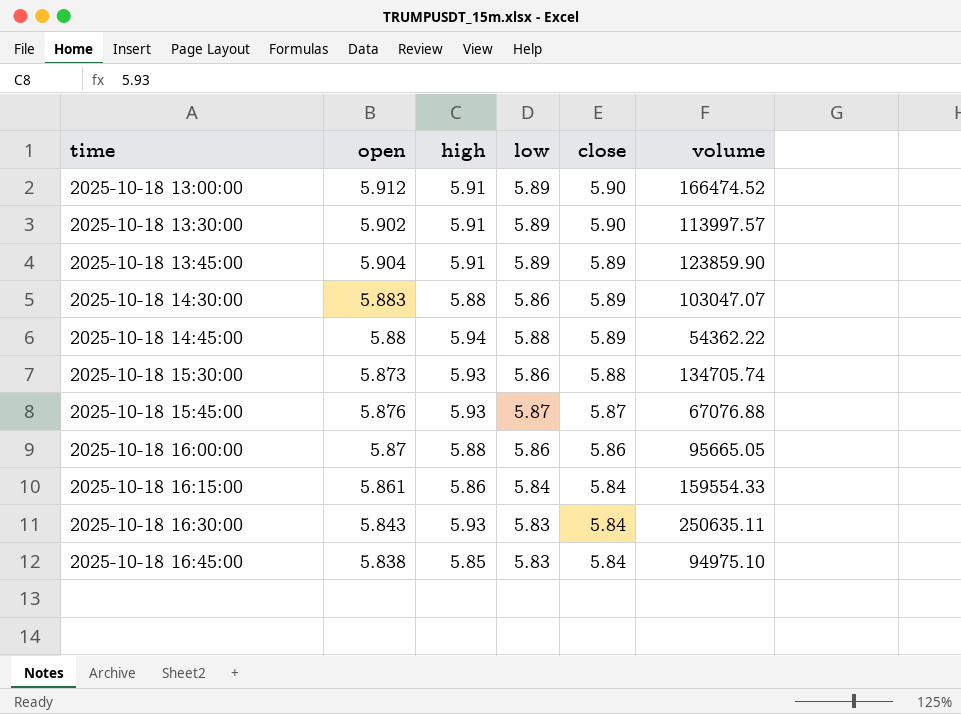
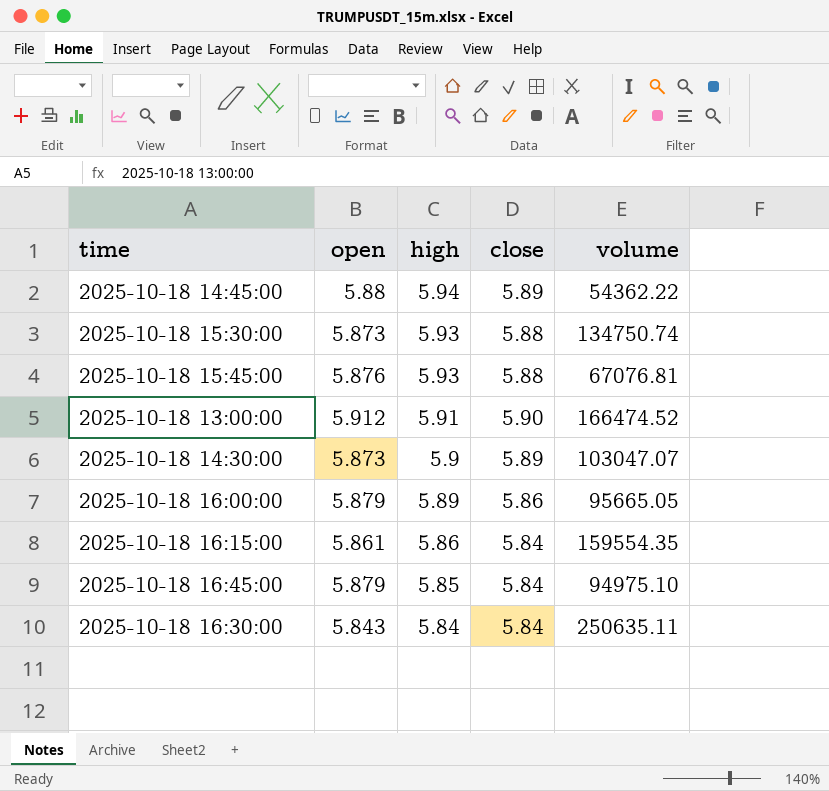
row order: time ascending -> high descending
column low | position: 4 -> none
row 2025-10-18 13:30:00: 5.902 | 5.91 | 5.89 | 5.90 | 113997.57 -> none
row 2025-10-18 13:45:00: 5.904 | 5.91 | 5.89 | 5.89 | 123859.90 -> none
2025-10-18 15:30:00 | volume: 134705.74 -> 134750.74
2025-10-18 15:45:00 | close: 5.87 -> 5.88
2025-10-18 15:45:00 | volume: 67076.88 -> 67076.81
2025-10-18 14:30:00 | open: 5.883 -> 5.873
2025-10-18 14:30:00 | high: 5.88 -> 5.9
2025-10-18 16:00:00 | open: 5.87 -> 5.879
2025-10-18 16:00:00 | high: 5.88 -> 5.89
2025-10-18 16:15:00 | volume: 159554.33 -> 159554.35
2025-10-18 16:45:00 | open: 5.838 -> 5.879
2025-10-18 16:30:00 | high: 5.93 -> 5.84

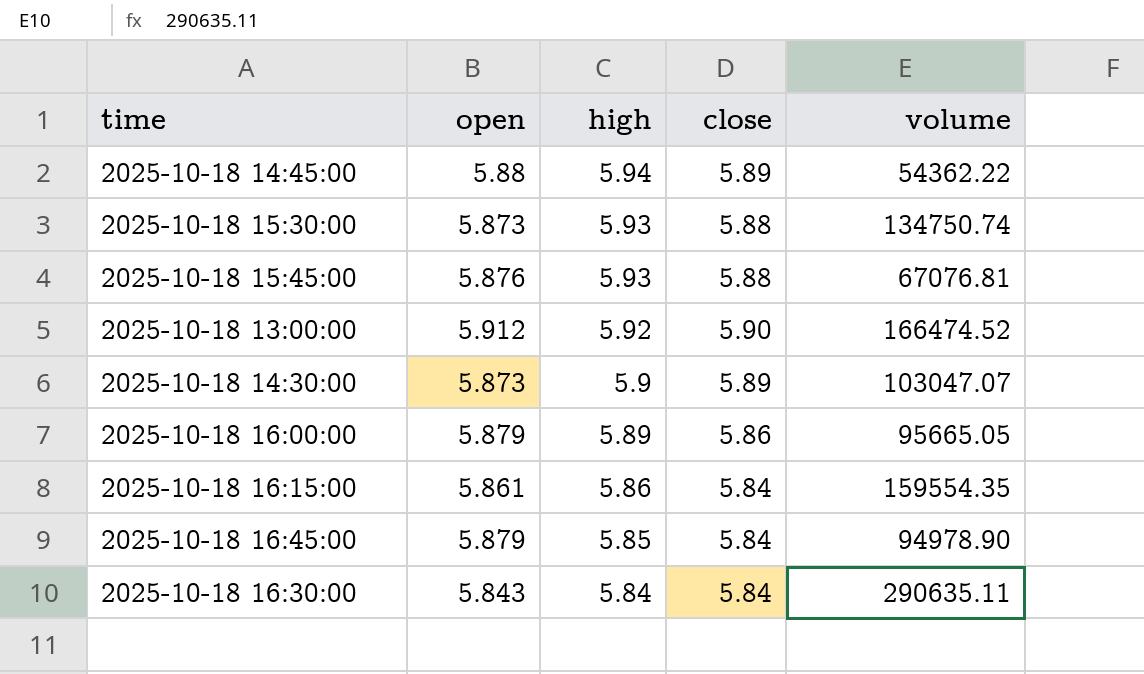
2025-10-18 13:00:00 | high: 5.91 -> 5.92
2025-10-18 16:45:00 | volume: 94975.10 -> 94978.90
2025-10-18 16:30:00 | volume: 250635.11 -> 290635.11

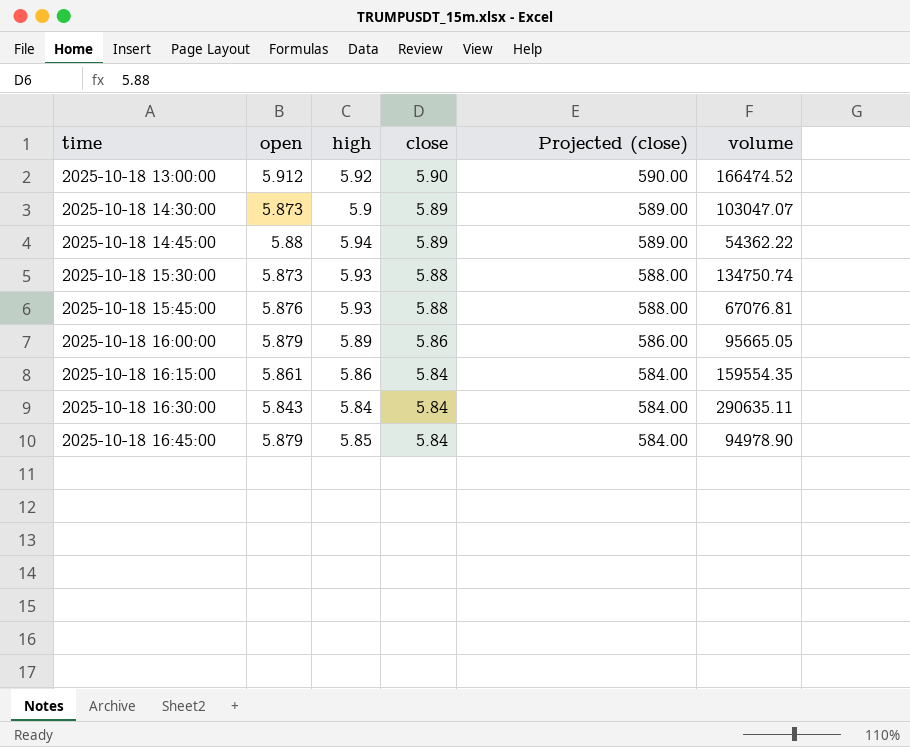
row order: high descending -> time ascending
column Projected (close) | formula: none -> [close] * 100

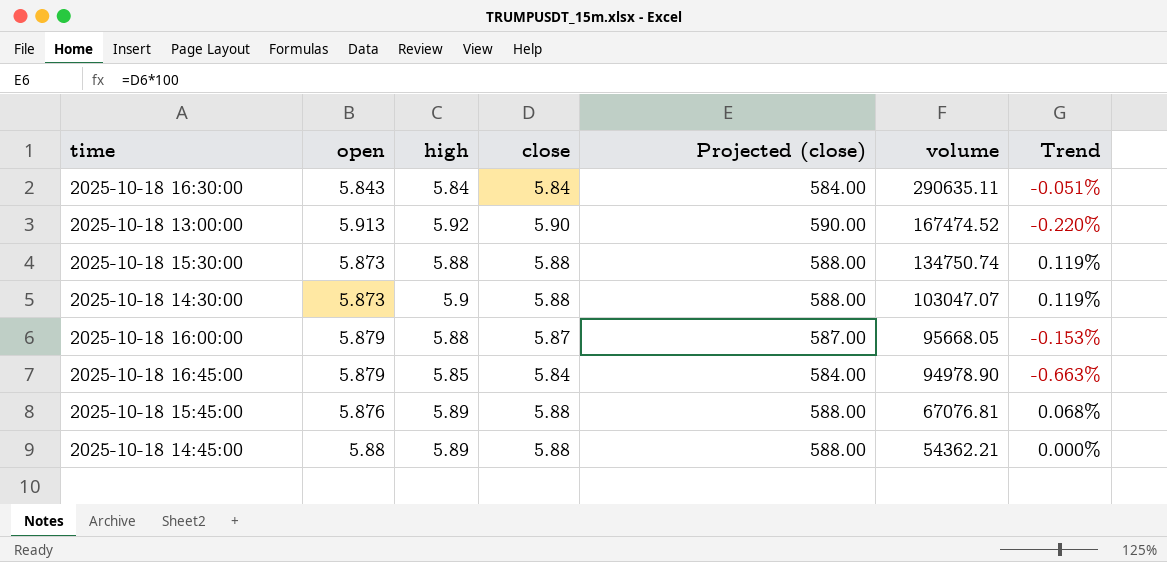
row order: time ascending -> volume descending
column Trend | formula: none -> ([close] - [open]) / [open]
row 2025-10-18 16:15:00: 5.861 | 5.86 | 5.84 | 584.00 | 159554.35 -> none
2025-10-18 13:00:00 | open: 5.912 -> 5.913
2025-10-18 13:00:00 | volume: 166474.52 -> 167474.52
2025-10-18 15:30:00 | high: 5.93 -> 5.88
2025-10-18 14:30:00 | close: 5.89 -> 5.88
2025-10-18 14:30:00 | Projected (close): 589.00 -> 588.00
2025-10-18 16:00:00 | high: 5.89 -> 5.88
2025-10-18 16:00:00 | close: 5.86 -> 5.87
2025-10-18 16:00:00 | Projected (close): 586.00 -> 587.00
2025-10-18 16:00:00 | volume: 95665.05 -> 95668.05
2025-10-18 15:45:00 | high: 5.93 -> 5.89
2025-10-18 14:45:00 | high: 5.94 -> 5.89
2025-10-18 14:45:00 | close: 5.89 -> 5.88
2025-10-18 14:45:00 | Projected (close): 589.00 -> 588.00
2025-10-18 14:45:00 | volume: 54362.22 -> 54362.21

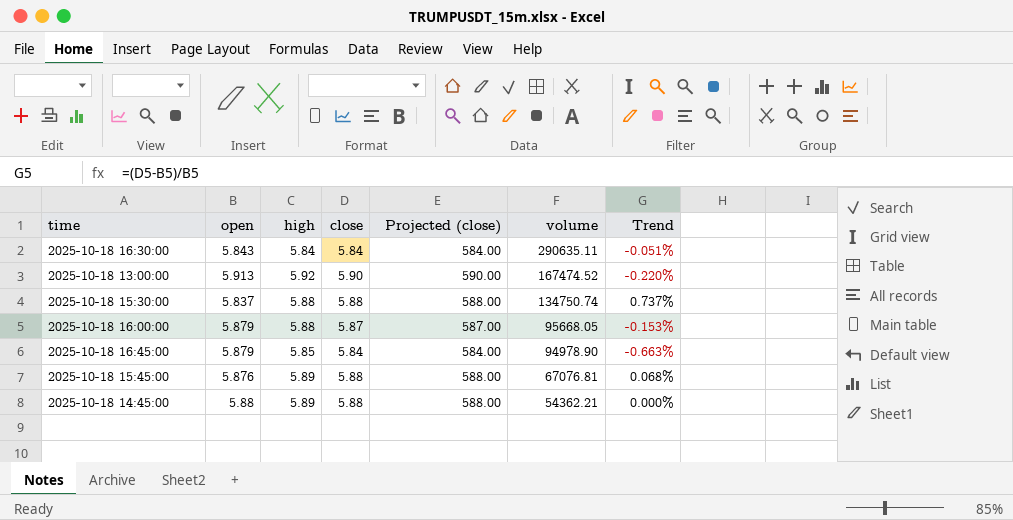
row 2025-10-18 14:30:00: 5.873 | 5.9 | 5.88 | 588.00 | 103047.07 | 0.119% -> none
2025-10-18 15:30:00 | open: 5.873 -> 5.837
2025-10-18 15:30:00 | Trend: 0.119% -> 0.737%

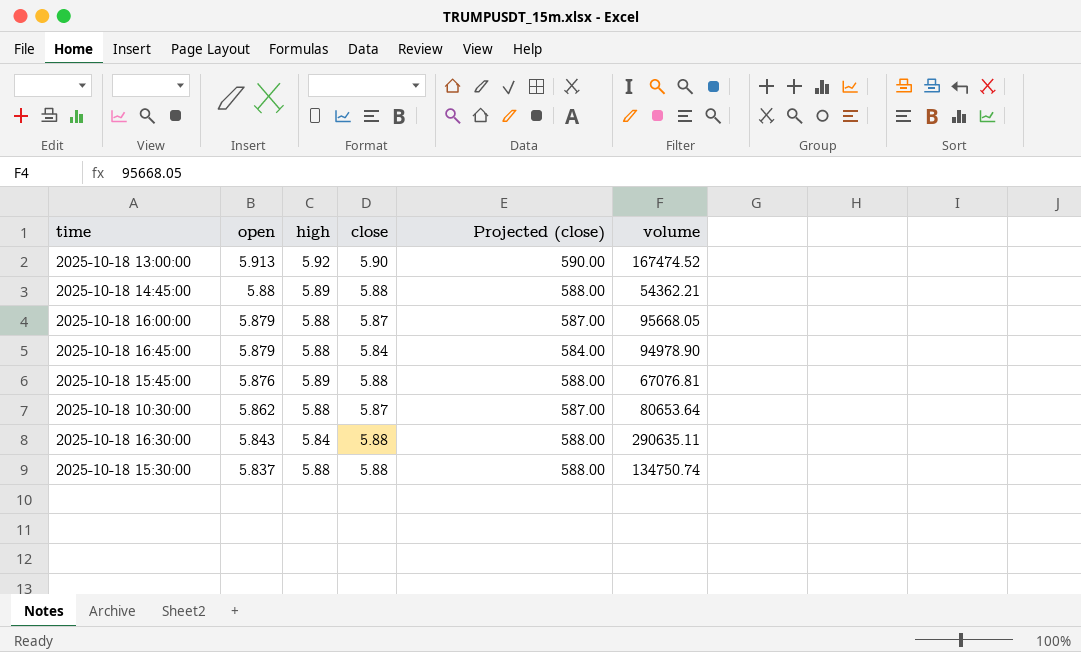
row order: volume descending -> open descending
column Trend | formula: ([close] - [open]) / [open] -> none
2025-10-18 16:45:00 | high: 5.85 -> 5.88
row 2025-10-18 10:30:00: none -> 5.862 | 5.88 | 5.87 | 587.00 | 80653.64
2025-10-18 16:30:00 | close: 5.84 -> 5.88
2025-10-18 16:30:00 | Projected (close): 584.00 -> 588.00

